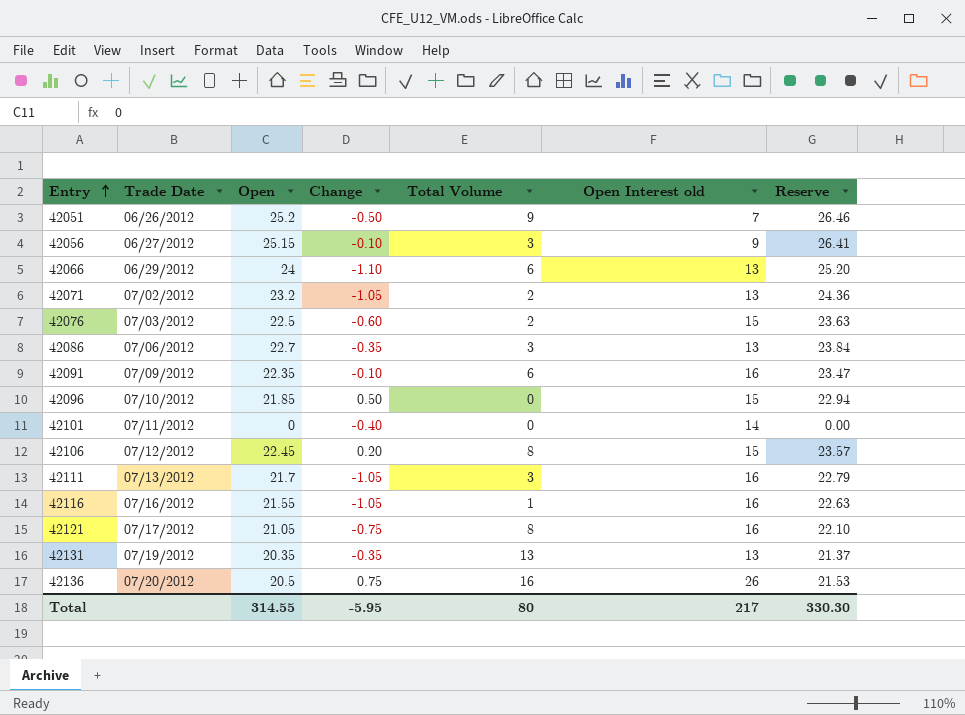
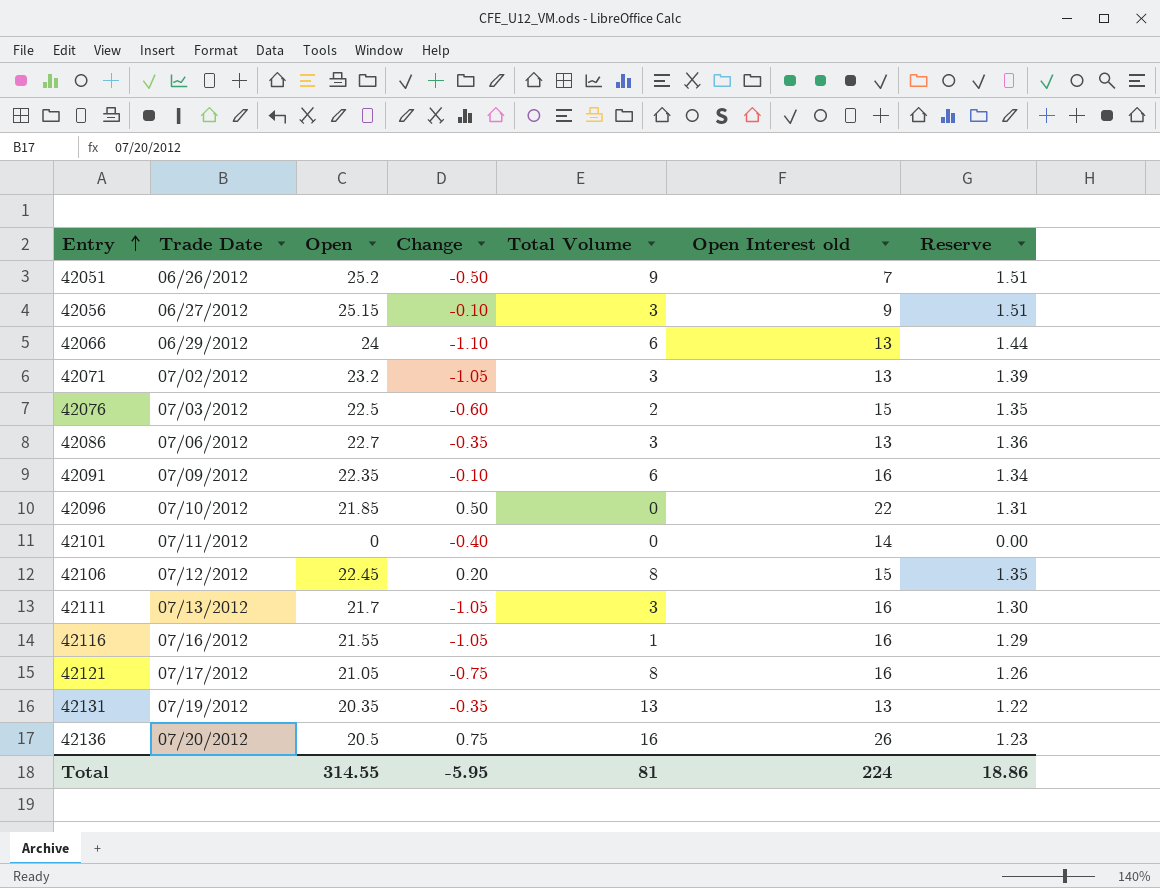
column Reserve | formula: [Open] * 1.05 -> [Open] * 0.06
42071 | Total Volume: 2 -> 3
42096 | Open Interest old: 15 -> 22
Total | Total Volume: 80 -> 81
Total | Open Interest old: 217 -> 224
Total | Reserve: 330.30 -> 18.86

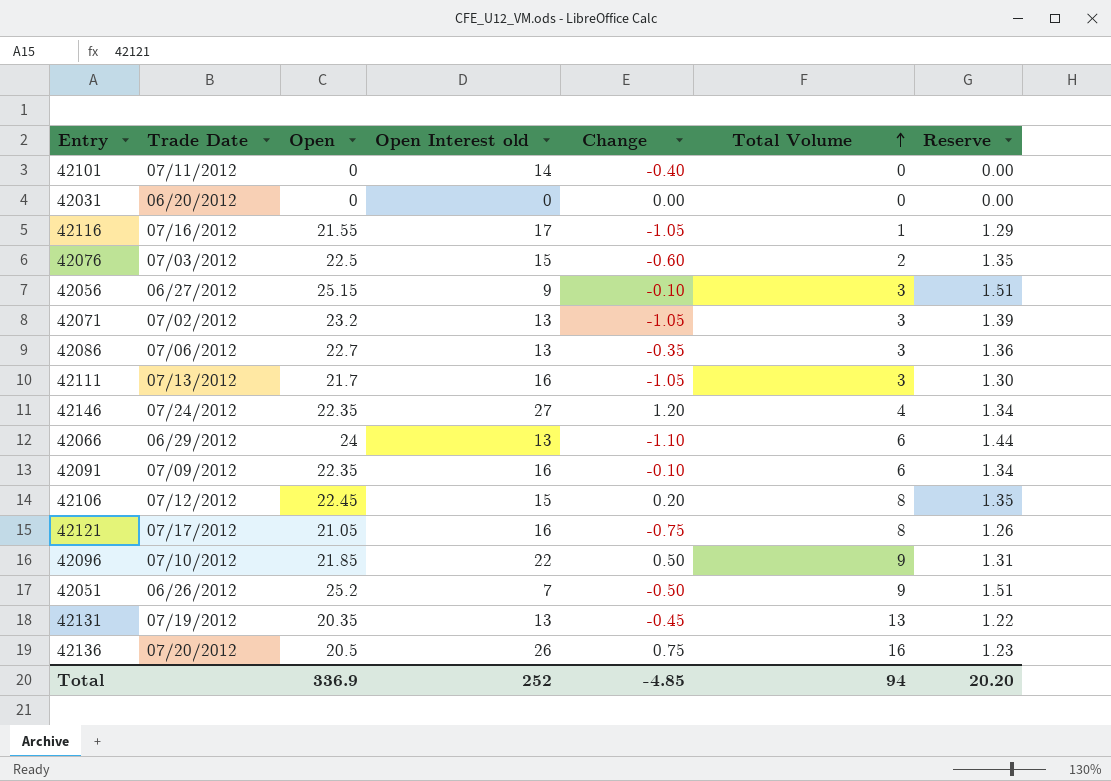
row order: Entry ascending -> Total Volume ascending
column Open Interest old | position: 6 -> 4
row 42031: none -> 06/20/2012 | 0 | 0 | 0.00 | 0 | 0.00
42116 | Open Interest old: 16 -> 17
row 42146: none -> 07/24/2012 | 22.35 | 27 | 1.20 | 4 | 1.34
42096 | Total Volume: 0 -> 9
42131 | Change: -0.35 -> -0.45
Total | Open: 314.55 -> 336.9
Total | Open Interest old: 224 -> 252
Total | Change: -5.95 -> -4.85
Total | Total Volume: 81 -> 94
Total | Reserve: 18.86 -> 20.20

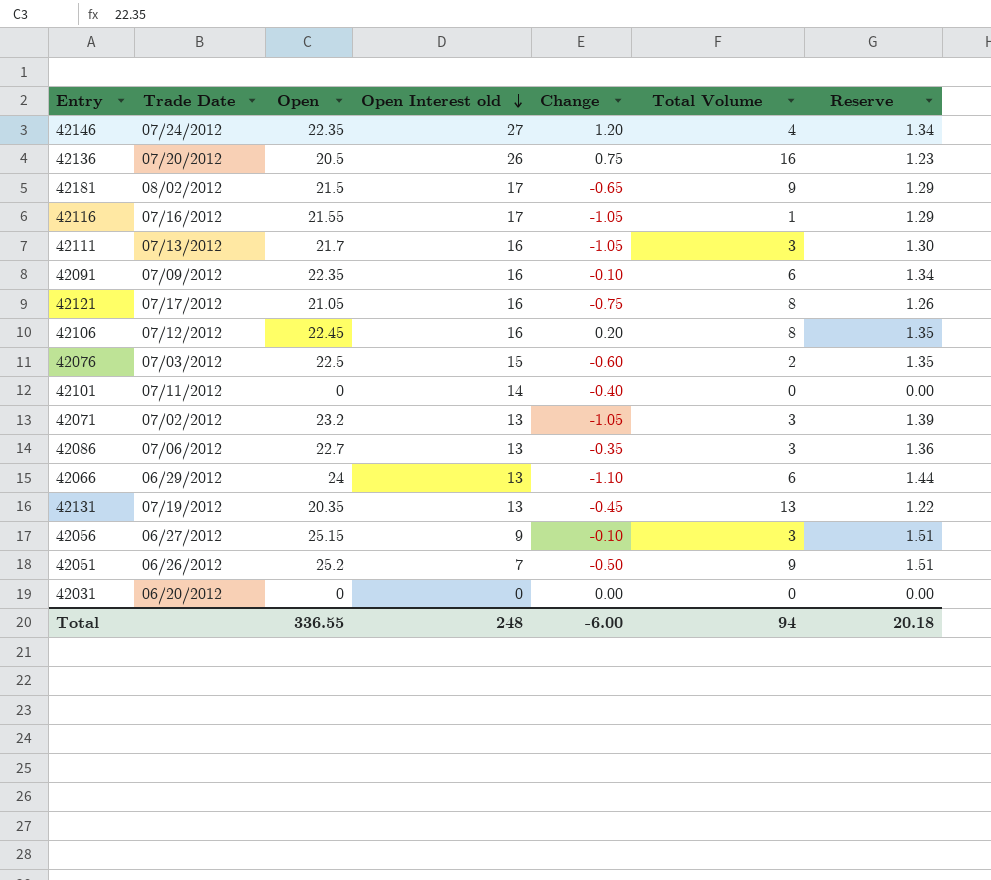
row order: Total Volume ascending -> Open Interest old descending
row 42096: 07/10/2012 | 21.85 | 22 | 0.50 | 9 | 1.31 -> none
row 42181: none -> 08/02/2012 | 21.5 | 17 | -0.65 | 9 | 1.29
42106 | Open Interest old: 15 -> 16
Total | Open: 336.9 -> 336.55
Total | Open Interest old: 252 -> 248
Total | Change: -4.85 -> -6.00
Total | Reserve: 20.20 -> 20.18

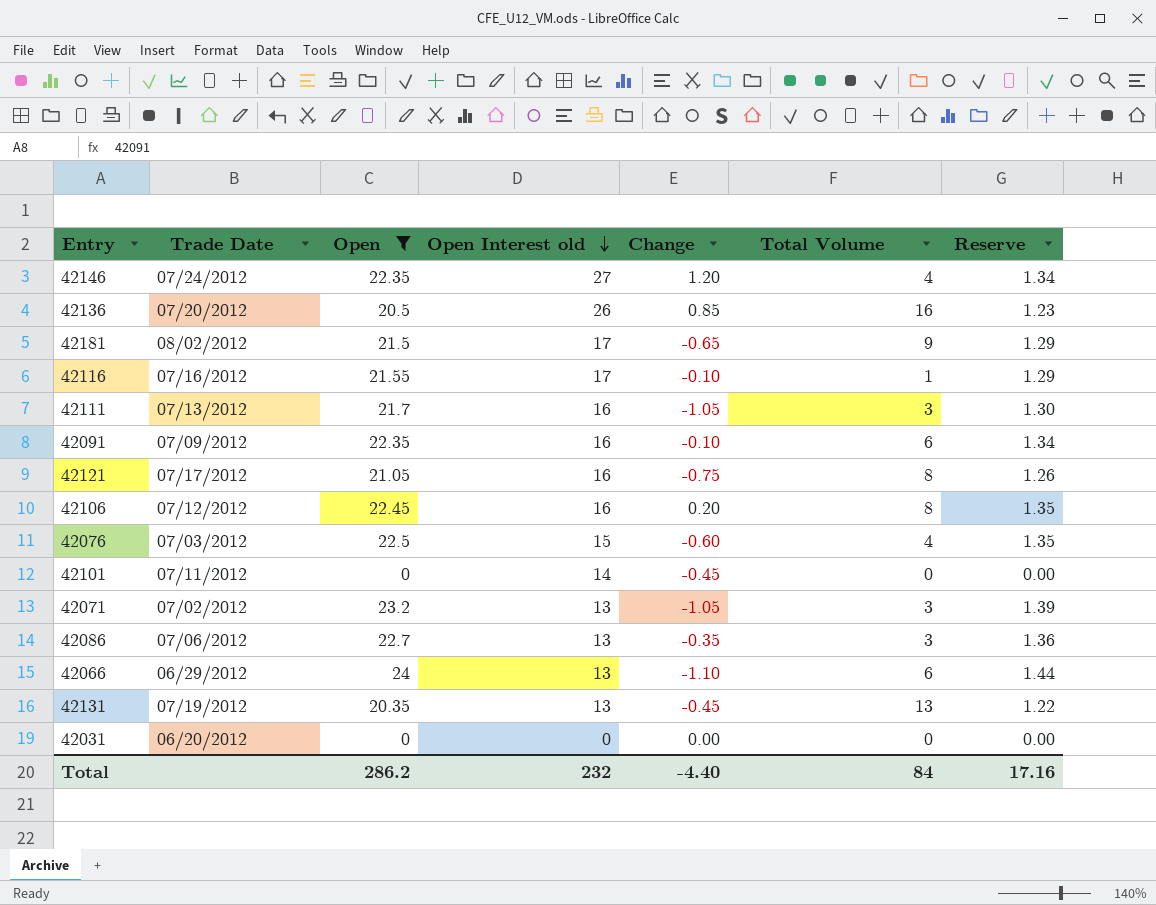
filter: none -> Open <= 24
42136 | Change: 0.75 -> 0.85
42116 | Change: -1.05 -> -0.10
42076 | Total Volume: 2 -> 4
42101 | Change: -0.40 -> -0.45
Total | Open: 336.55 -> 286.2
Total | Open Interest old: 248 -> 232
Total | Change: -6.00 -> -4.40
Total | Total Volume: 94 -> 84
Total | Reserve: 20.18 -> 17.16

